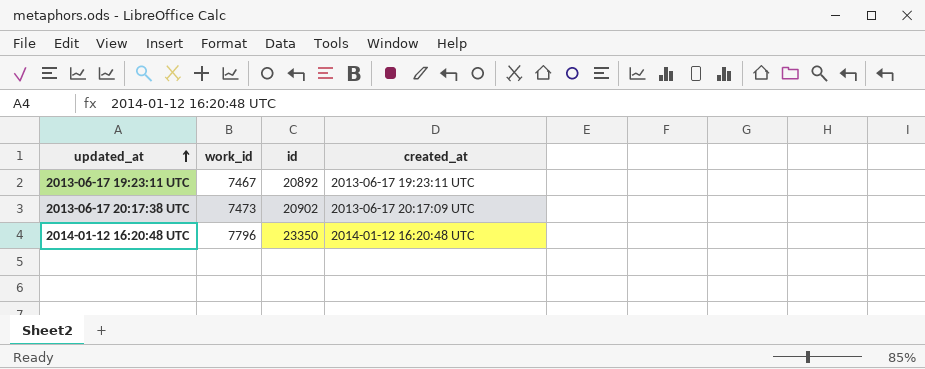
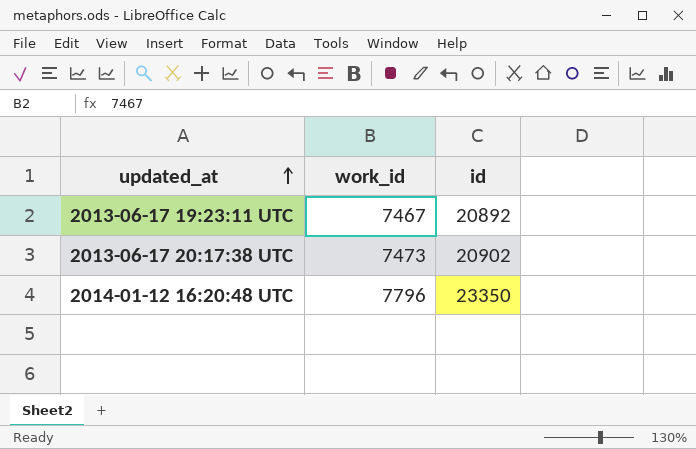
column created_at | position: 4 -> none

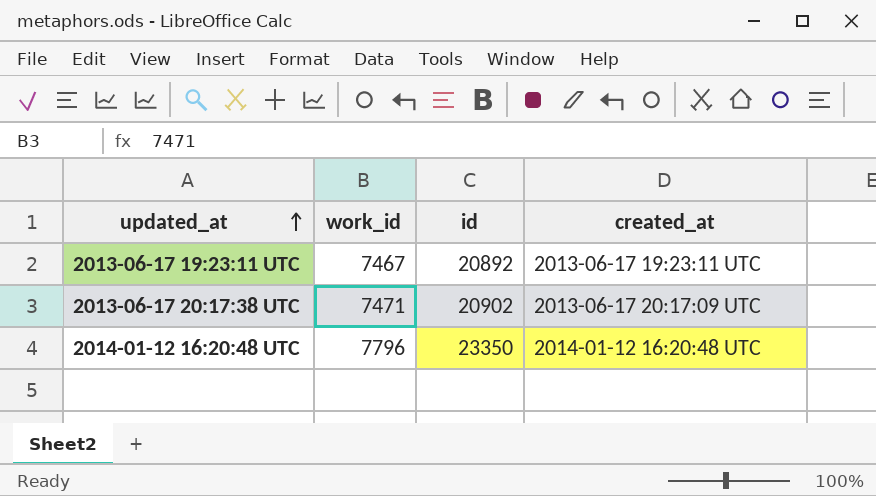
column created_at | position: none -> 4
2013-06-17 20:17:38 UTC | work_id: 7473 -> 7471

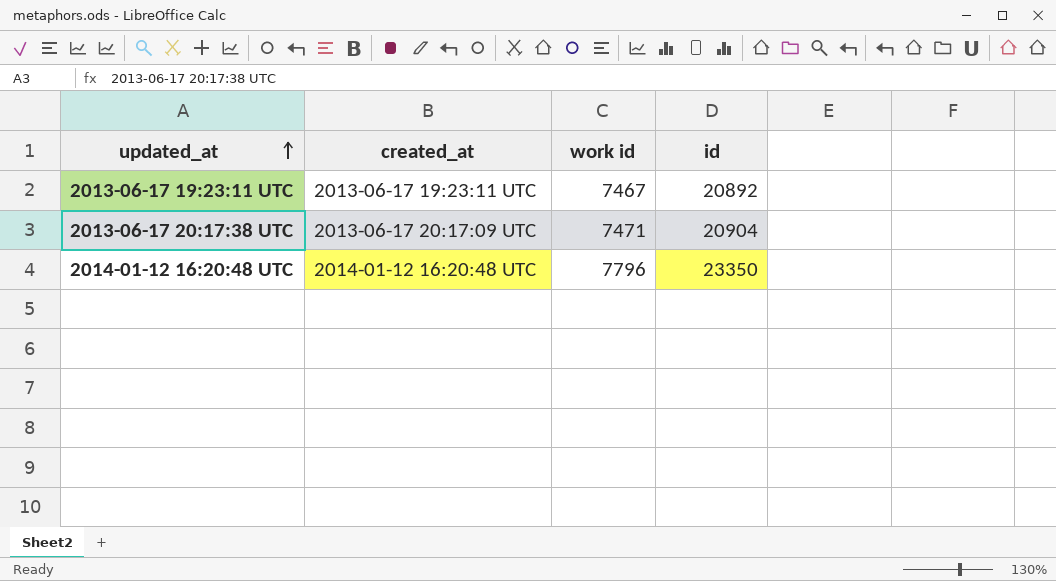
column created_at | position: 4 -> 2
column name: work_id -> work id
2013-06-17 20:17:38 UTC | id: 20902 -> 20904

